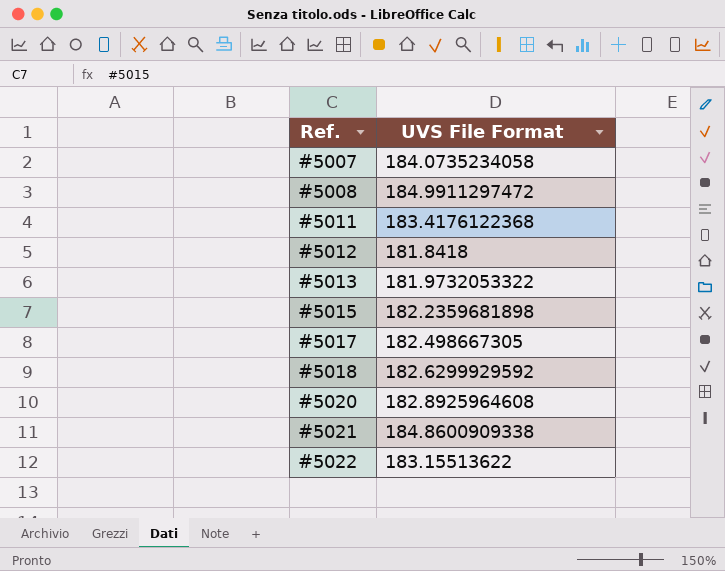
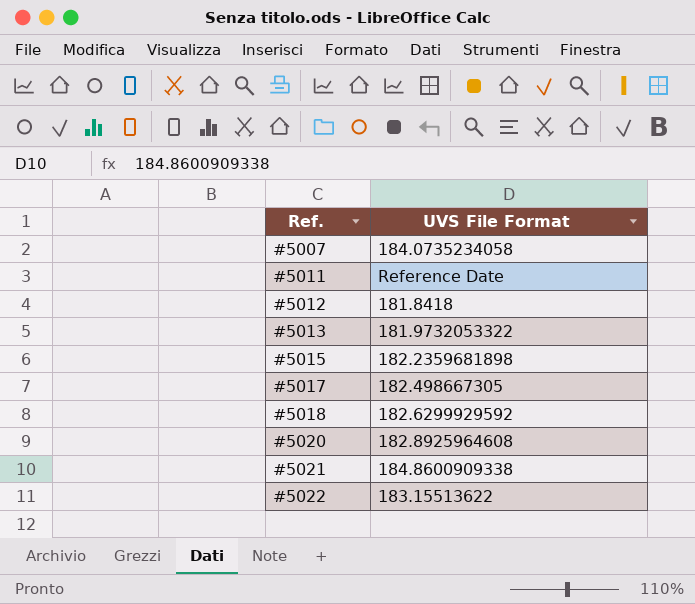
row #5008: 184.9911297472 -> none
#5011 | UVS File Format: 183.4176122368 -> Reference Date

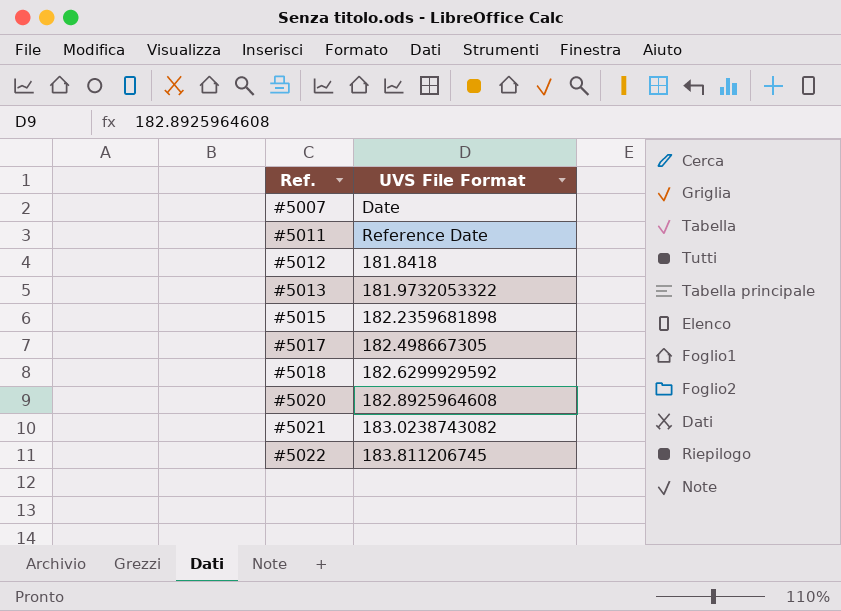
#5007 | UVS File Format: 184.0735234058 -> Date
#5021 | UVS File Format: 184.8600909338 -> 183.0238743082
#5022 | UVS File Format: 183.15513622 -> 183.811206745

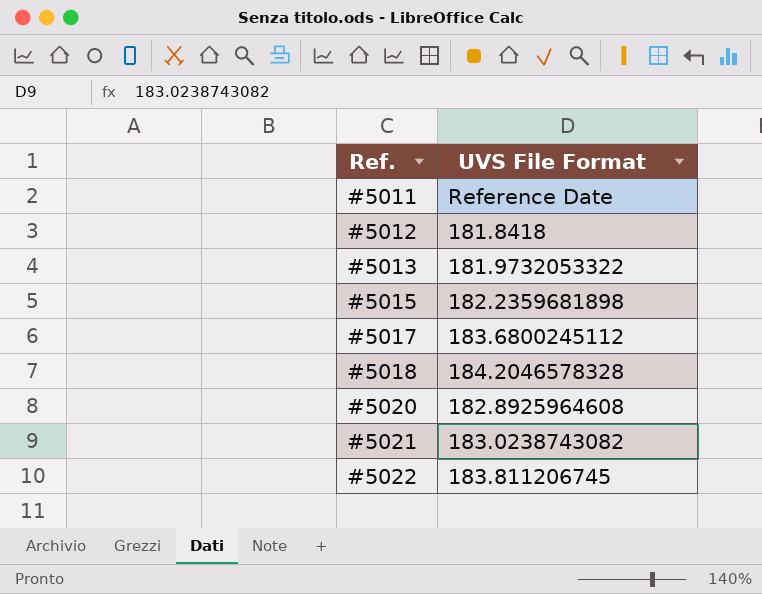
row #5007: Date -> none
#5017 | UVS File Format: 182.498667305 -> 183.6800245112
#5018 | UVS File Format: 182.6299929592 -> 184.2046578328

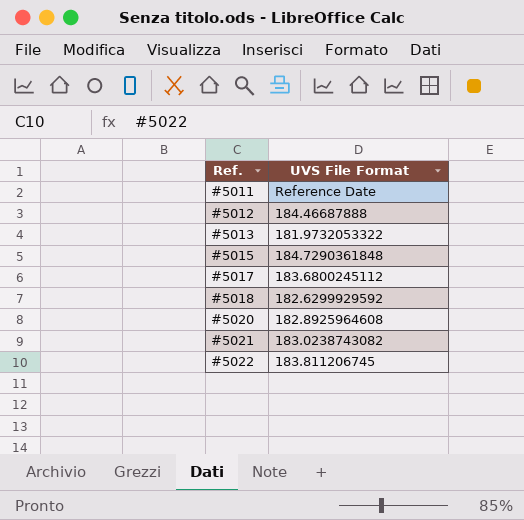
#5012 | UVS File Format: 181.8418 -> 184.46687888
#5015 | UVS File Format: 182.2359681898 -> 184.7290361848
#5018 | UVS File Format: 184.2046578328 -> 182.6299929592

